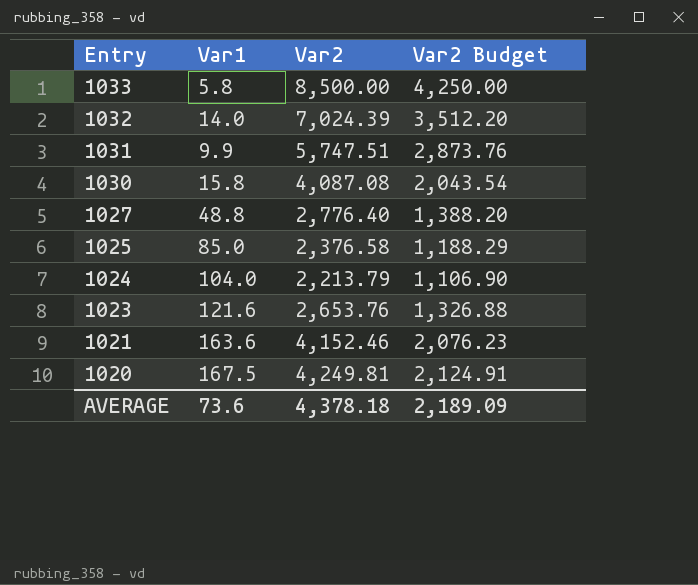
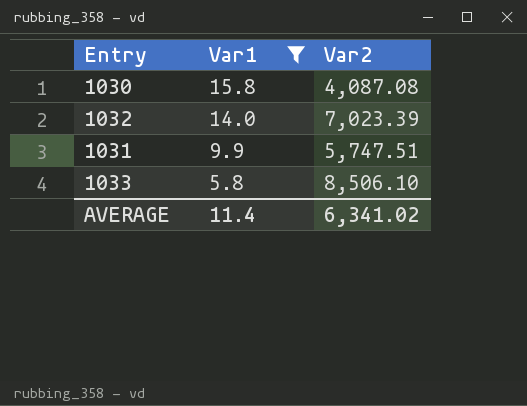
filter: none -> Var1 <= 15.8
row order: Entry descending -> Var1 descending
column Var2 Budget | formula: [Var2] * 0.5 -> none
1032 | Var2: 7,024.39 -> 7,023.39
1033 | Var2: 8,500.00 -> 8,506.10
AVERAGE | Var1: 73.6 -> 11.4
AVERAGE | Var2: 4,378.18 -> 6,341.02

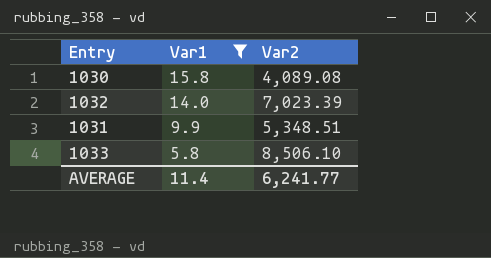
1030 | Var2: 4,087.08 -> 4,089.08
1031 | Var2: 5,747.51 -> 5,348.51
AVERAGE | Var2: 6,341.02 -> 6,241.77

